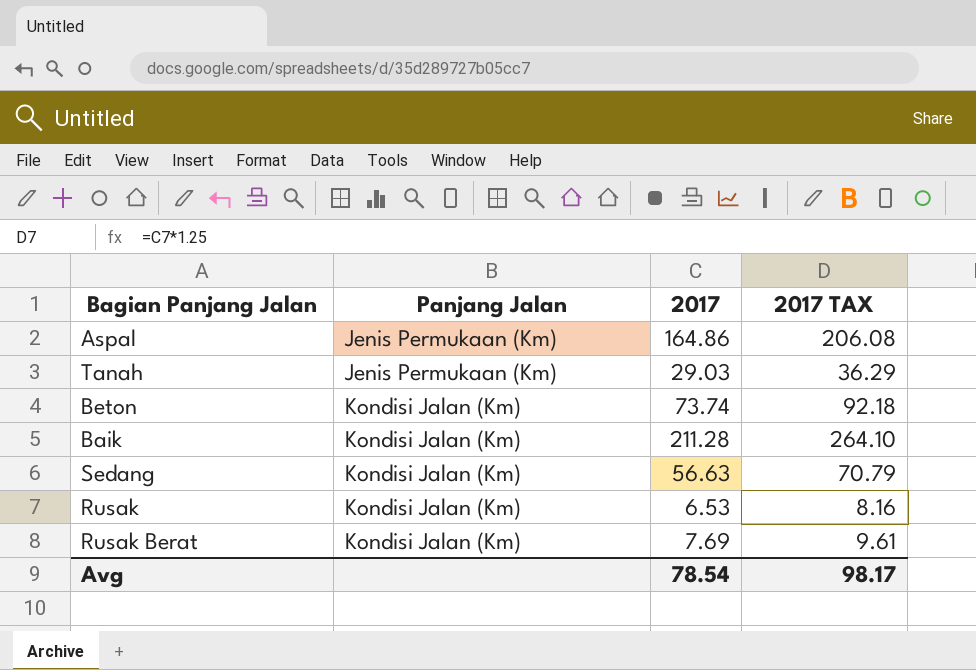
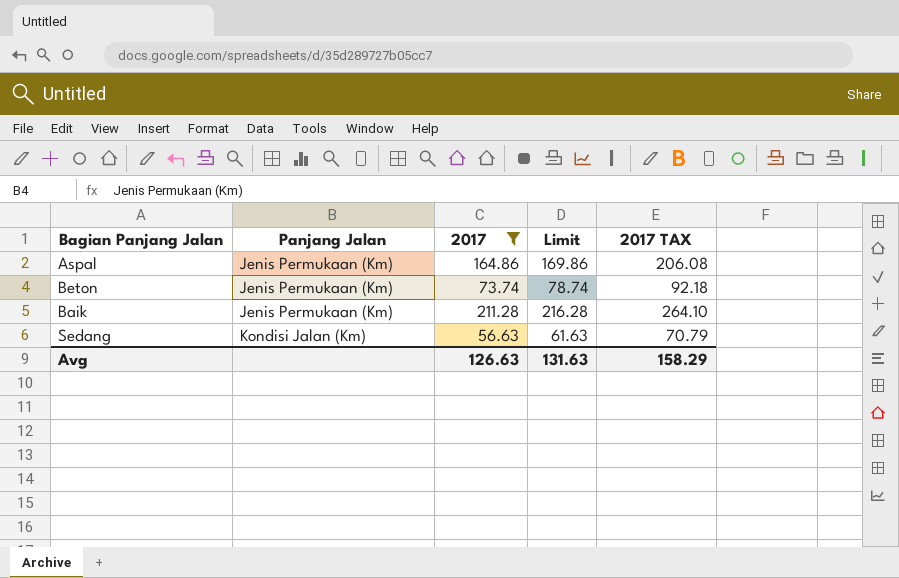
filter: none -> 2017 >= 56.63
column Limit | formula: none -> [2017] + 5
Beton | Panjang Jalan: Kondisi Jalan (Km) -> Jenis Permukaan (Km)
Baik | Panjang Jalan: Kondisi Jalan (Km) -> Jenis Permukaan (Km)
Avg | 2017: 78.54 -> 126.63
Avg | 2017 TAX: 98.17 -> 158.29

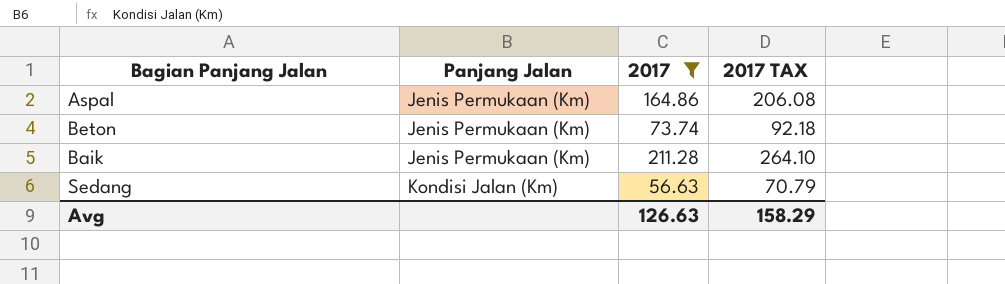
column Limit | formula: [2017] + 5 -> none

